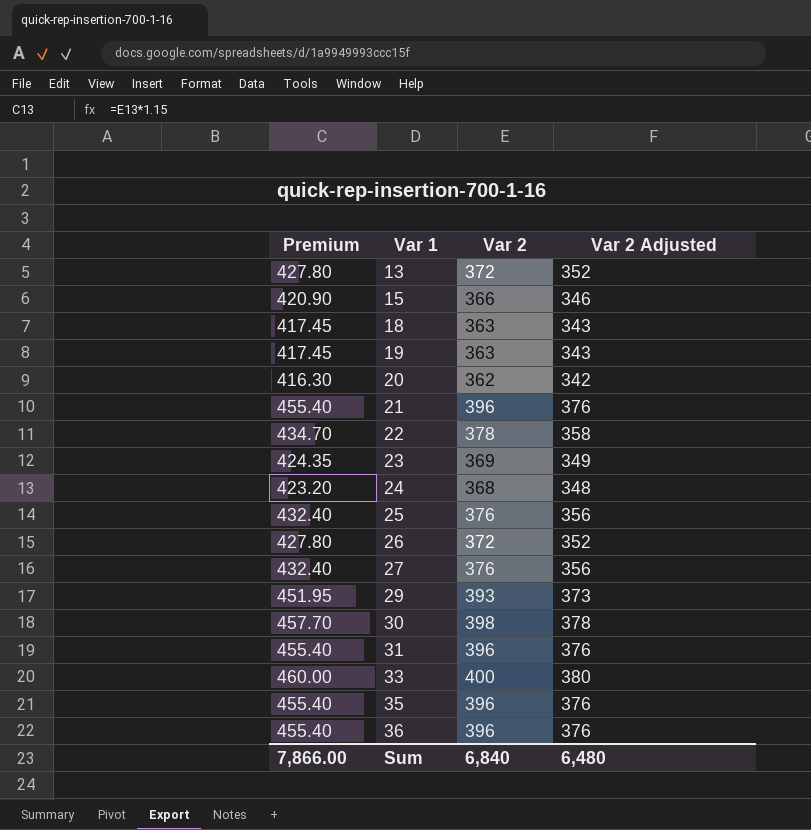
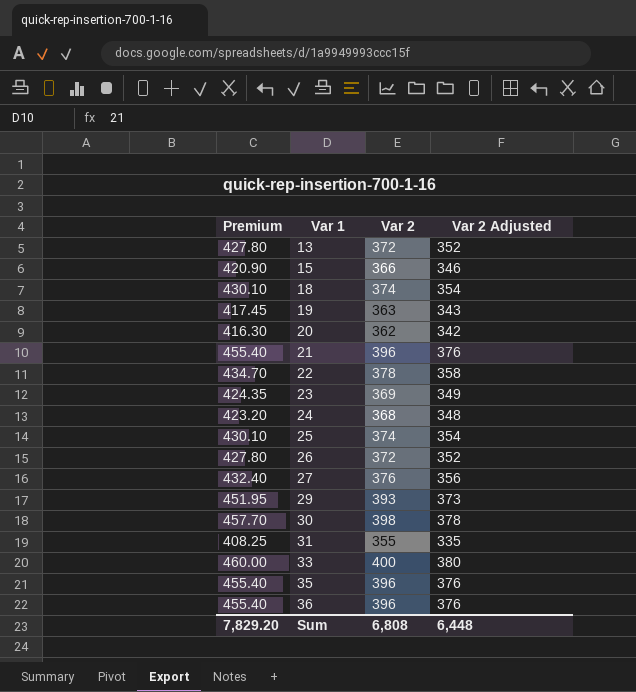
18 | Premium: 417.45 -> 430.10
18 | Var 2: 363 -> 374
18 | Var 2 Adjusted: 343 -> 354
25 | Premium: 432.40 -> 430.10
25 | Var 2: 376 -> 374
25 | Var 2 Adjusted: 356 -> 354
31 | Premium: 455.40 -> 408.25
31 | Var 2: 396 -> 355
31 | Var 2 Adjusted: 376 -> 335
Sum | Premium: 7,866.00 -> 7,829.20
Sum | Var 2: 6,840 -> 6,808
Sum | Var 2 Adjusted: 6,480 -> 6,448

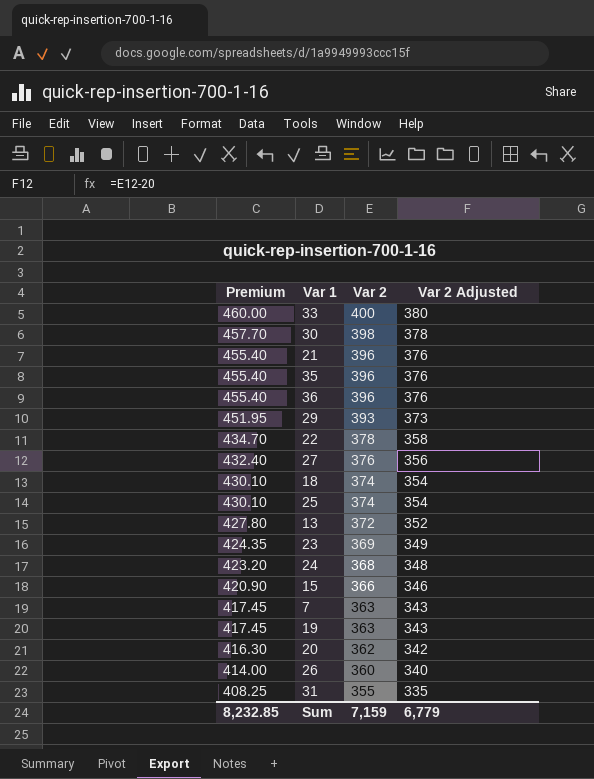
row order: Var 1 ascending -> Premium descending
row 7: none -> 417.45 | 363 | 343
26 | Premium: 427.80 -> 414.00
26 | Var 2: 372 -> 360
26 | Var 2 Adjusted: 352 -> 340
Sum | Premium: 7,829.20 -> 8,232.85
Sum | Var 2: 6,808 -> 7,159
Sum | Var 2 Adjusted: 6,448 -> 6,779

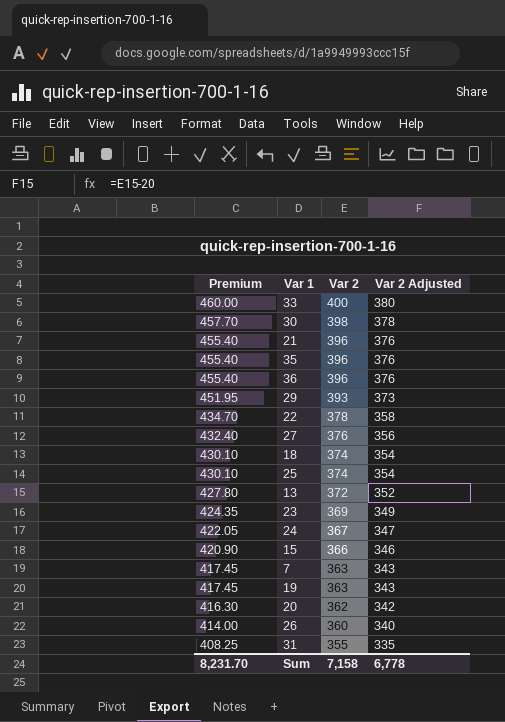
24 | Premium: 423.20 -> 422.05
24 | Var 2: 368 -> 367
24 | Var 2 Adjusted: 348 -> 347
Sum | Premium: 8,232.85 -> 8,231.70
Sum | Var 2: 7,159 -> 7,158
Sum | Var 2 Adjusted: 6,779 -> 6,778

